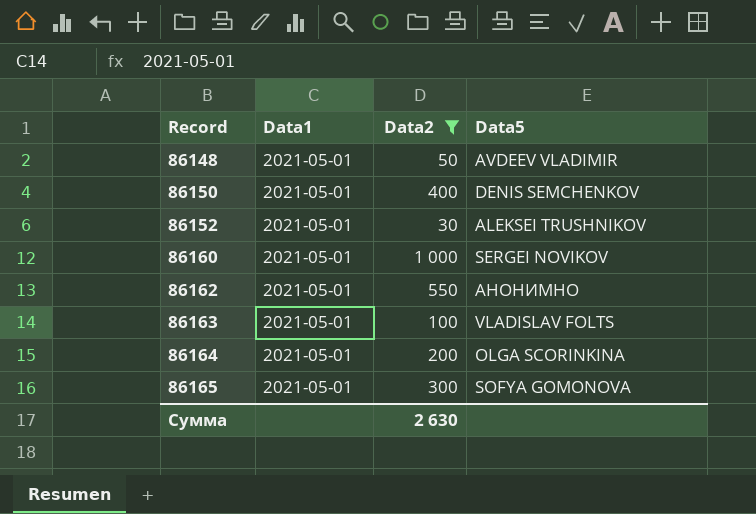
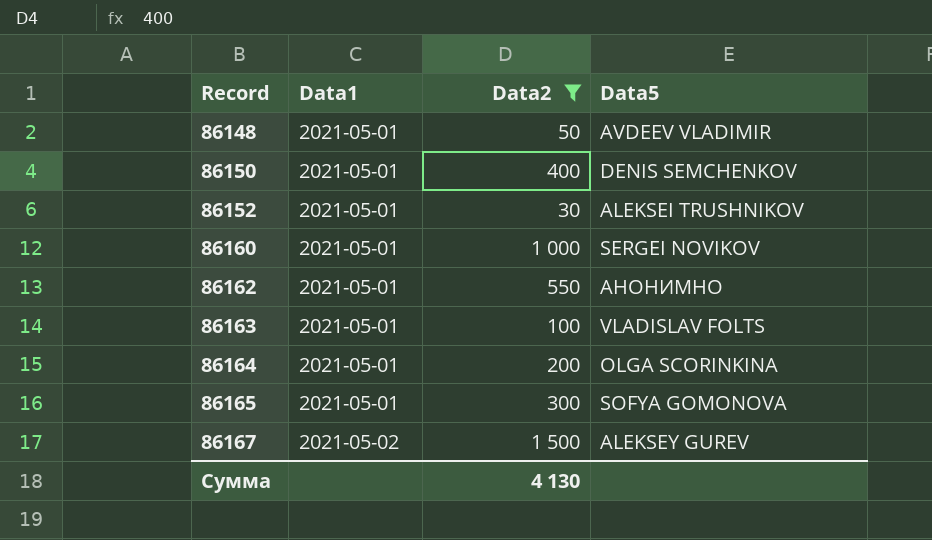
row 86167: none -> 2021-05-02 | 1 500 | ALEKSEY GUREV
Сумма | Data2: 2 630 -> 4 130

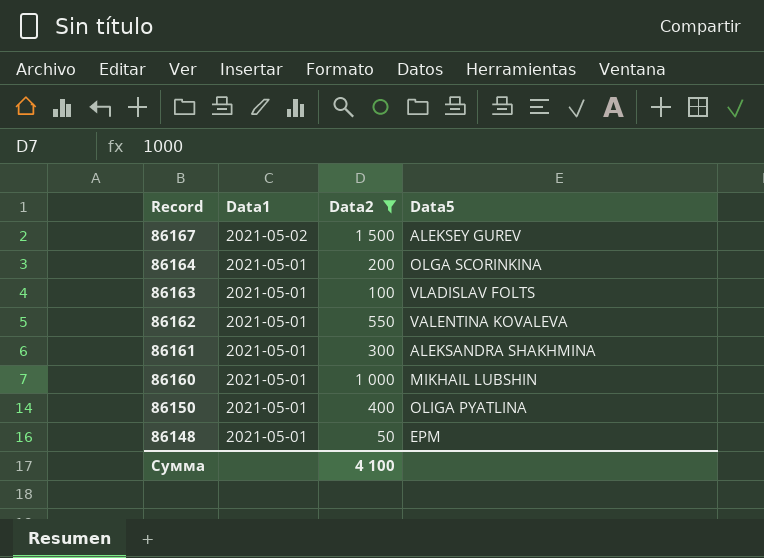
row order: Record ascending -> Record descending
row 86152: 2021-05-01 | 30 | ALEKSEI TRUSHNIKOV -> none
row 86165: 2021-05-01 | 300 | SOFYA GOMONOVA -> none
86162 | Data5: АНОНИМНО -> VALENTINA KOVALEVA
row 86161: none -> 2021-05-01 | 300 | ALEKSANDRA SHAKHMINA
86160 | Data5: SERGEI NOVIKOV -> MIKHAIL LUBSHIN
86150 | Data5: DENIS SEMCHENKOV -> OLIGA PYATLINA
86148 | Data5: AVDEEV VLADIMIR -> EPM
Сумма | Data2: 4 130 -> 4 100

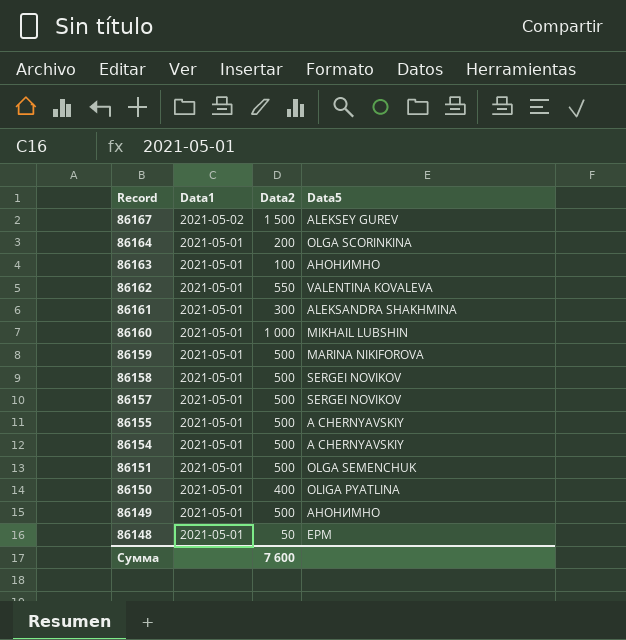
filter: Data2 != 500 -> none
86163 | Data5: VLADISLAV FOLTS -> АНОНИМНО
Сумма | Data2: 4 100 -> 7 600

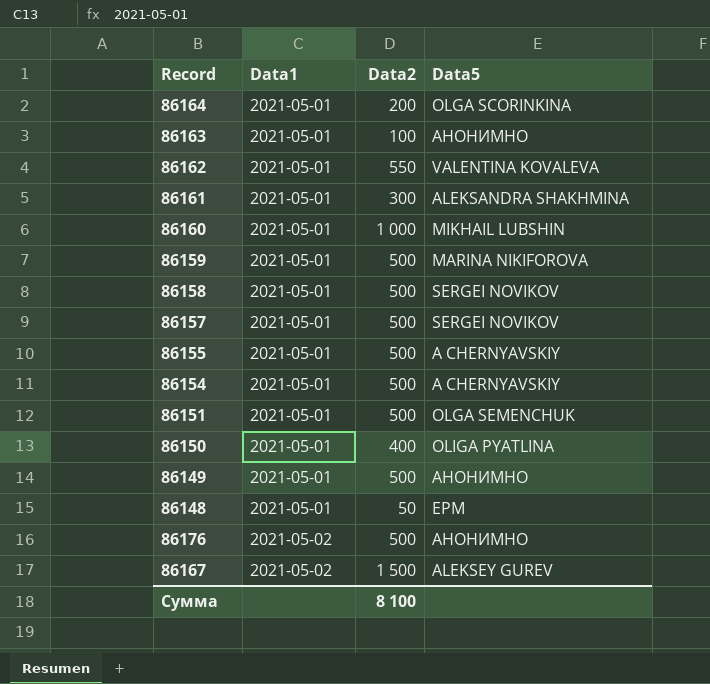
row order: Record descending -> Data1 ascending
row 86176: none -> 2021-05-02 | 500 | АНОНИМНО
Сумма | Data2: 7 600 -> 8 100

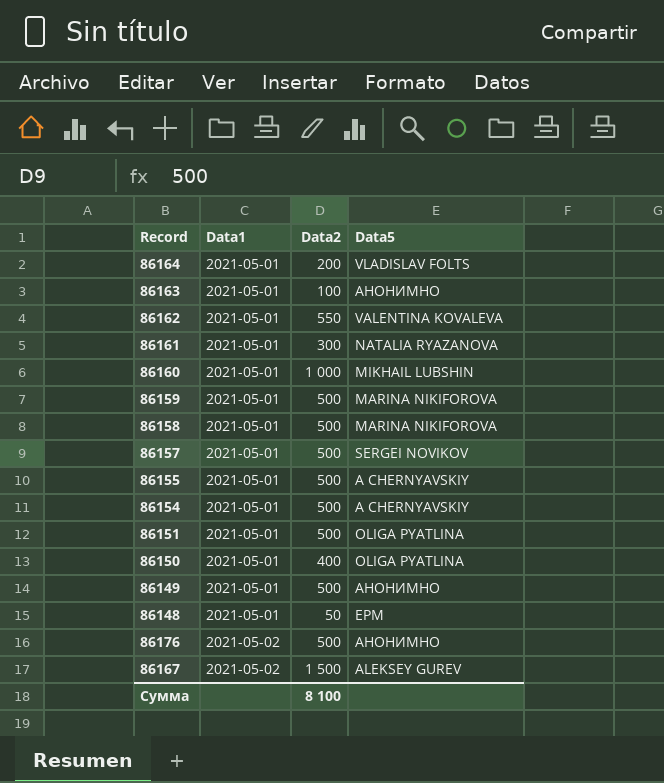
86164 | Data5: OLGA SCORINKINA -> VLADISLAV FOLTS
86161 | Data5: ALEKSANDRA SHAKHMINA -> NATALIA RYAZANOVA
86158 | Data5: SERGEI NOVIKOV -> MARINA NIKIFOROVA
86151 | Data5: OLGA SEMENCHUK -> OLIGA PYATLINA

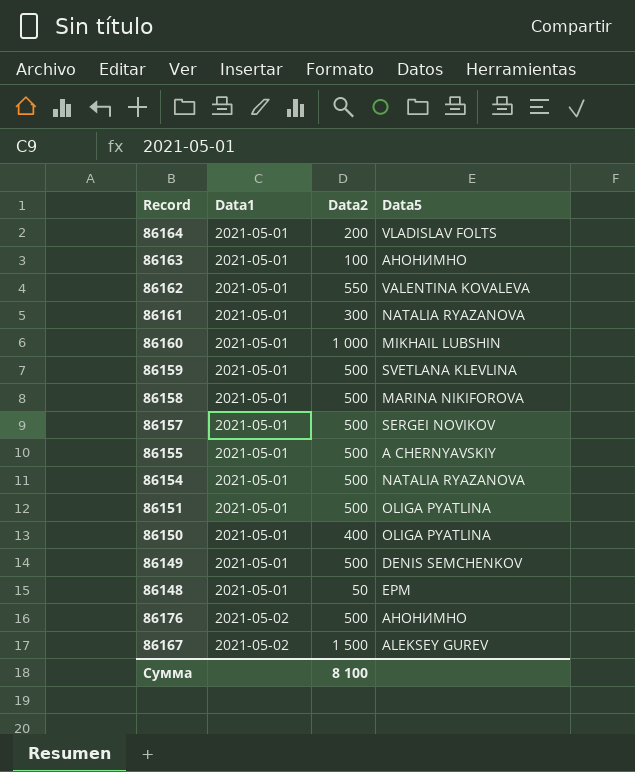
86159 | Data5: MARINA NIKIFOROVA -> SVETLANA KLEVLINA
86154 | Data5: A CHERNYAVSKIY -> NATALIA RYAZANOVA
86149 | Data5: АНОНИМНО -> DENIS SEMCHENKOV

